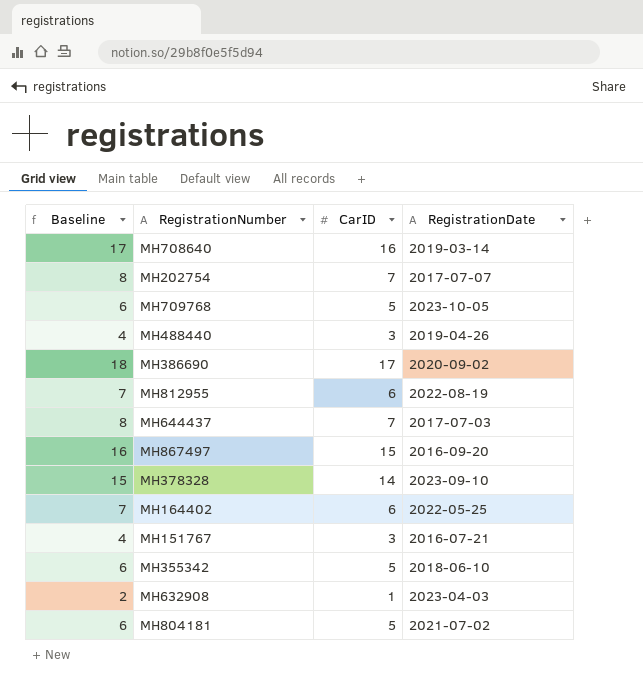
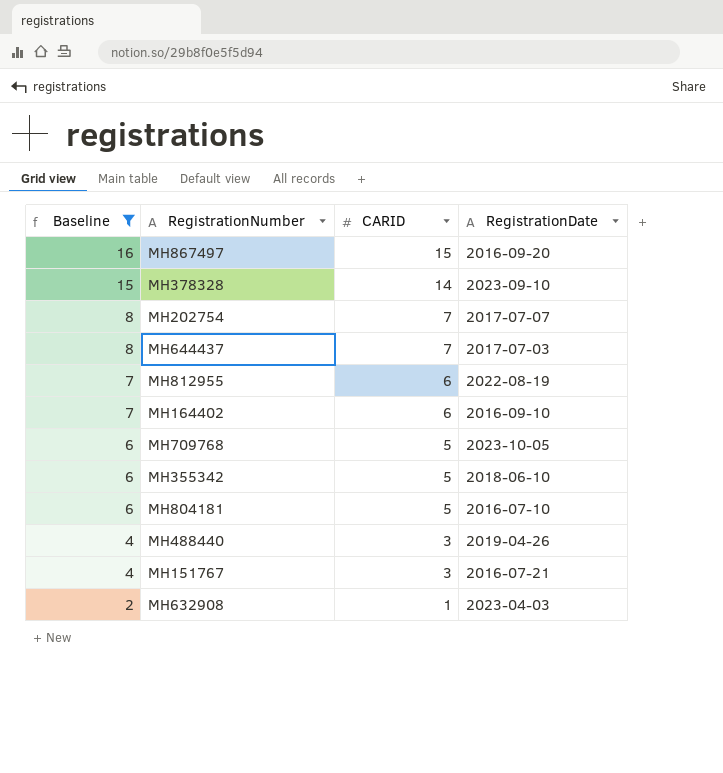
filter: none -> Baseline <= 16
row order: none -> Baseline descending
column name: CarID -> CARID
MH164402 | RegistrationDate: 2022-05-25 -> 2016-09-10
MH804181 | RegistrationDate: 2021-07-02 -> 2016-07-10

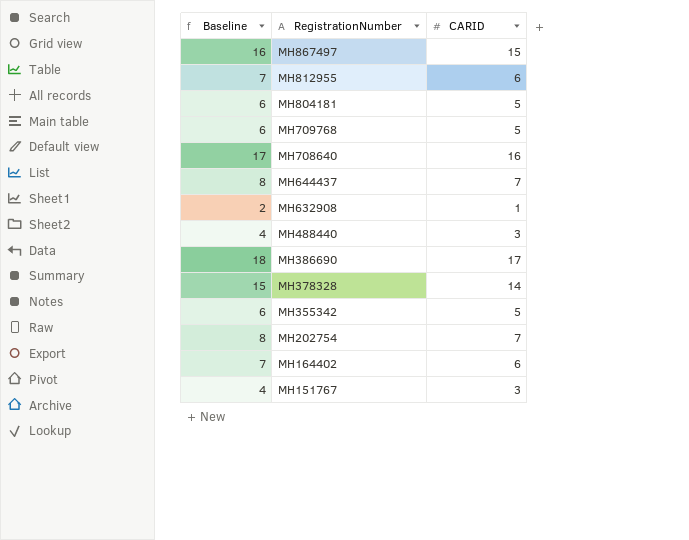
filter: Baseline <= 16 -> none
row order: Baseline descending -> RegistrationNumber descending
column RegistrationDate | position: 4 -> none

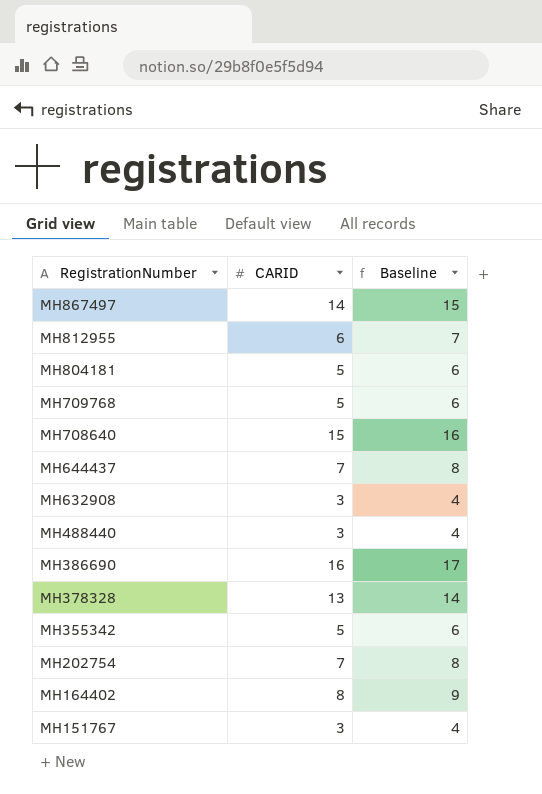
column Baseline | position: 1 -> 3
MH867497 | CARID: 15 -> 14
MH867497 | Baseline: 16 -> 15
MH708640 | CARID: 16 -> 15
MH708640 | Baseline: 17 -> 16
MH632908 | CARID: 1 -> 3
MH632908 | Baseline: 2 -> 4
MH386690 | CARID: 17 -> 16
MH386690 | Baseline: 18 -> 17
MH378328 | CARID: 14 -> 13
MH378328 | Baseline: 15 -> 14
MH164402 | CARID: 6 -> 8
MH164402 | Baseline: 7 -> 9

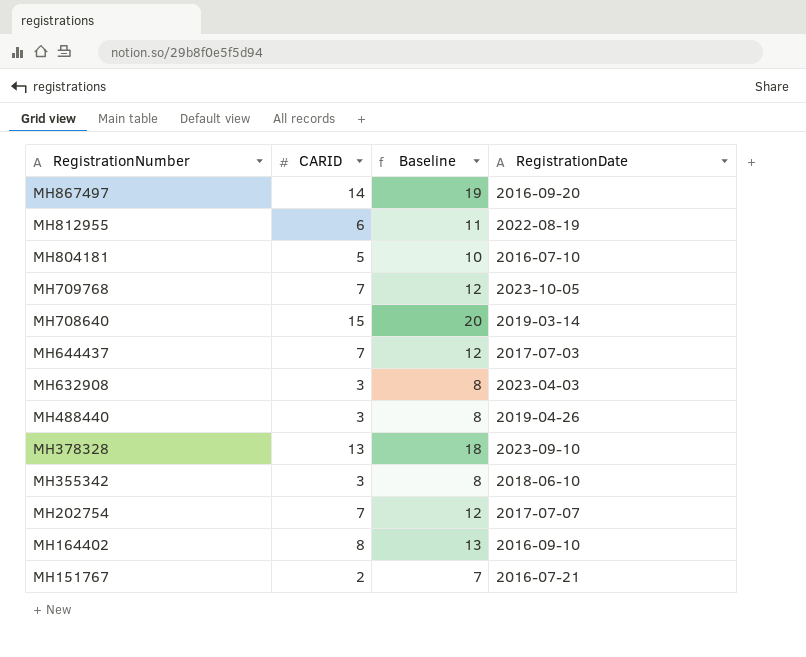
column Baseline | formula: [CARID] + 1 -> [CARID] + 5
column RegistrationDate | position: none -> 4
row MH386690: 16 | 17 -> none
MH709768 | CARID: 5 -> 7
MH355342 | CARID: 5 -> 3
MH151767 | CARID: 3 -> 2

